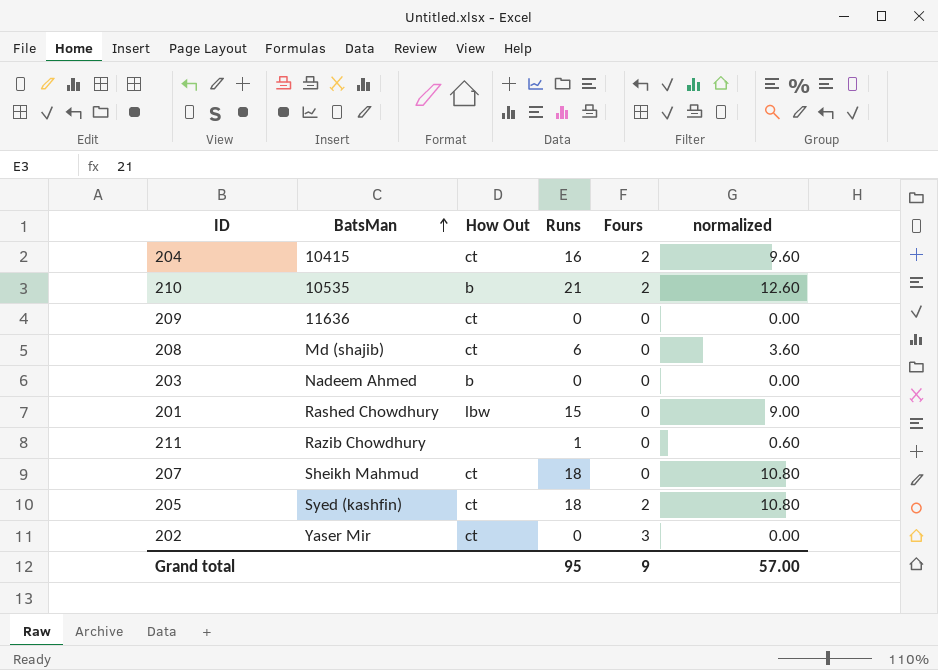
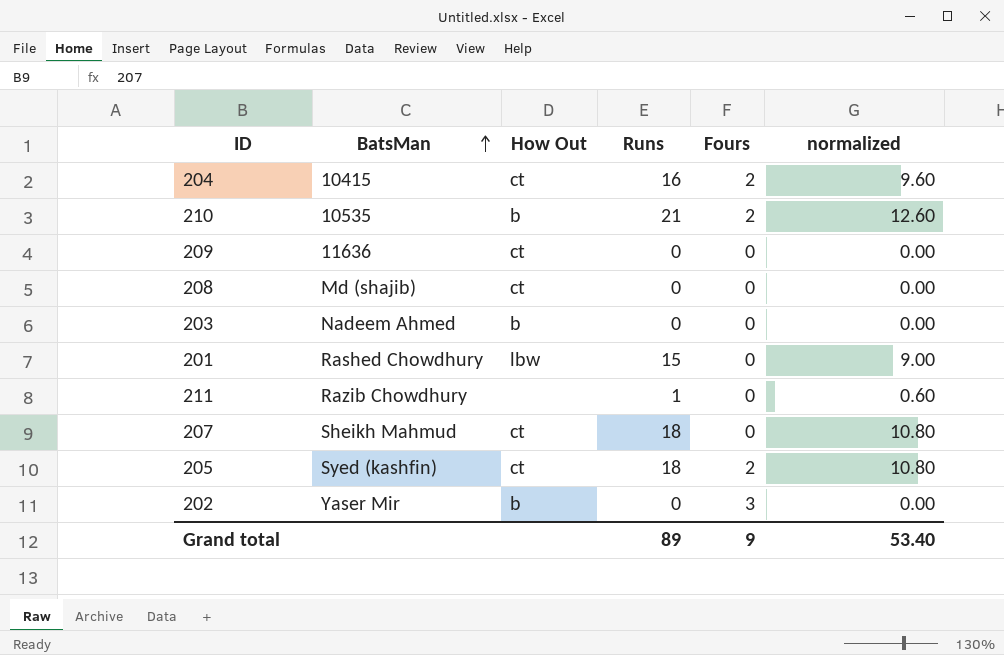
208 | Runs: 6 -> 0
208 | normalized: 3.60 -> 0.00
202 | How Out: ct -> b
Grand total | Runs: 95 -> 89
Grand total | normalized: 57.00 -> 53.40

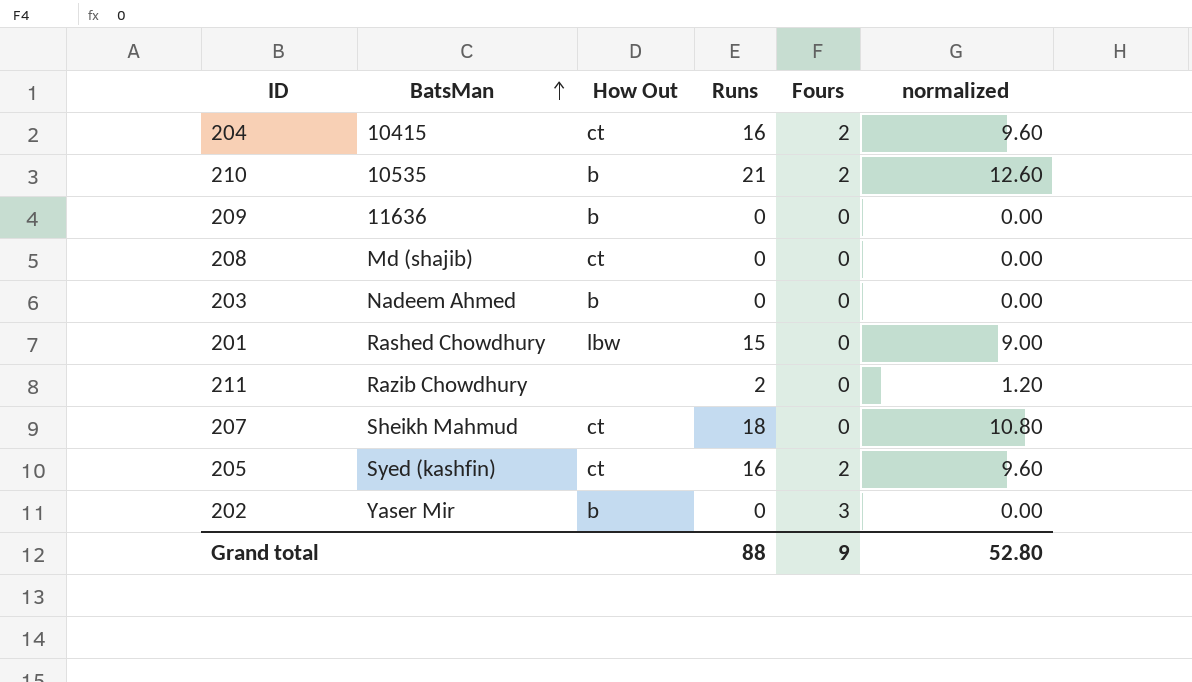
209 | How Out: ct -> b
211 | Runs: 1 -> 2
211 | normalized: 0.60 -> 1.20
205 | Runs: 18 -> 16
205 | normalized: 10.80 -> 9.60
Grand total | Runs: 89 -> 88
Grand total | normalized: 53.40 -> 52.80

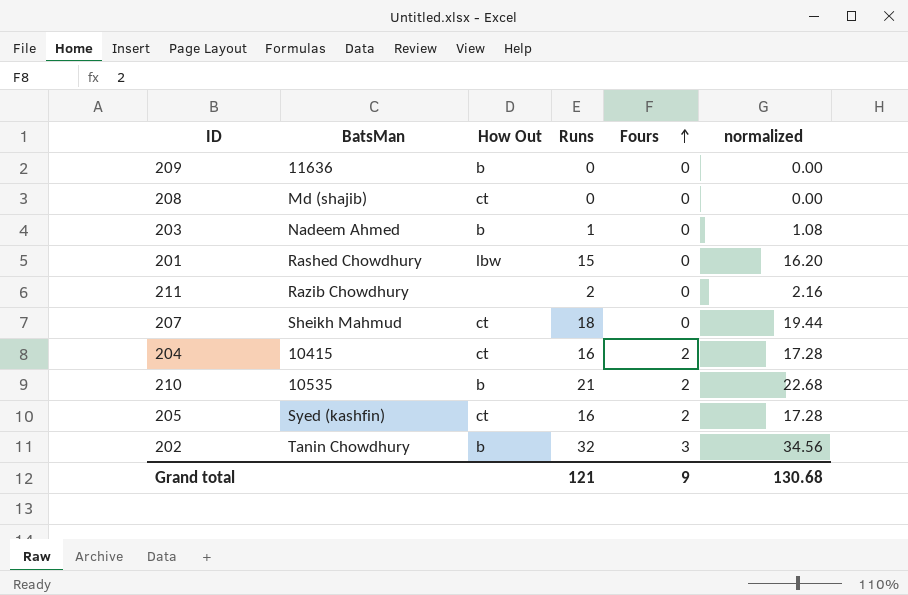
row order: BatsMan ascending -> Fours ascending
column normalized | formula: [Runs] * 0.6 -> [Runs] * 1.08
203 | Runs: 0 -> 1
202 | BatsMan: Yaser Mir -> Tanin Chowdhury
202 | Runs: 0 -> 32
Grand total | Runs: 88 -> 121
Grand total | normalized: 52.80 -> 130.68

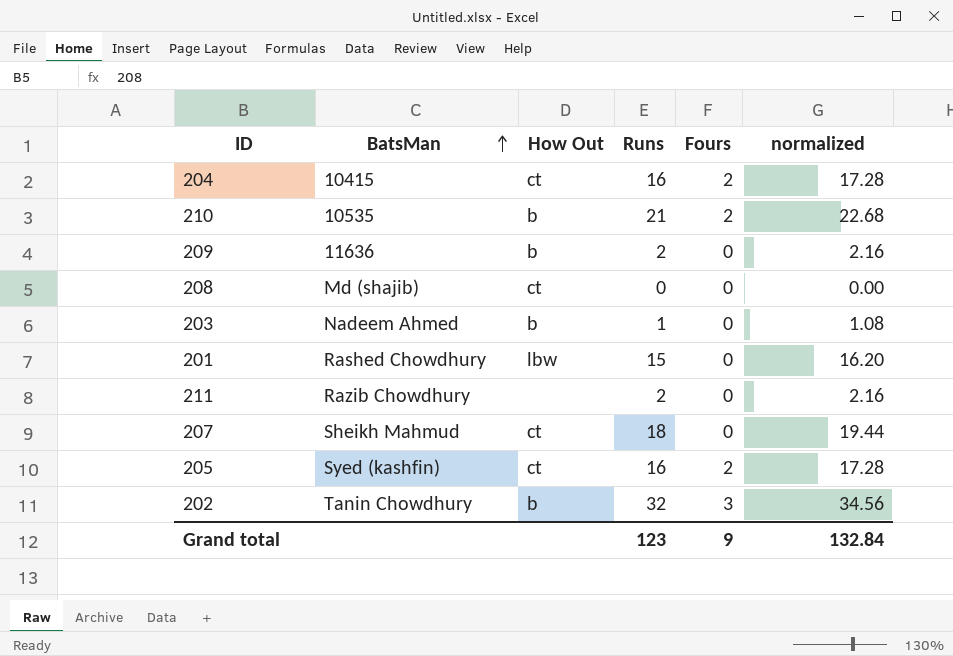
row order: Fours ascending -> BatsMan ascending
209 | Runs: 0 -> 2
209 | normalized: 0.00 -> 2.16
Grand total | Runs: 121 -> 123
Grand total | normalized: 130.68 -> 132.84

